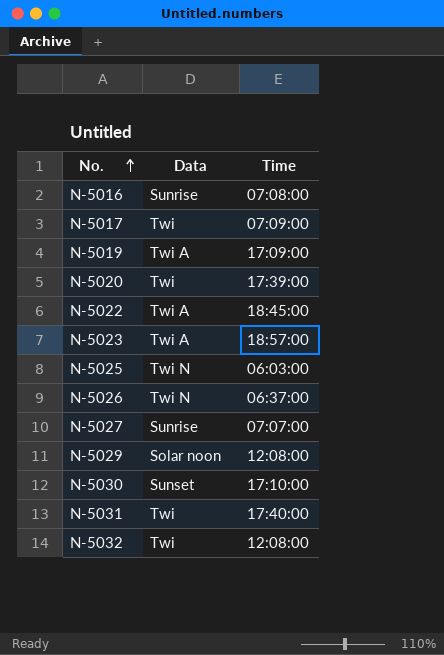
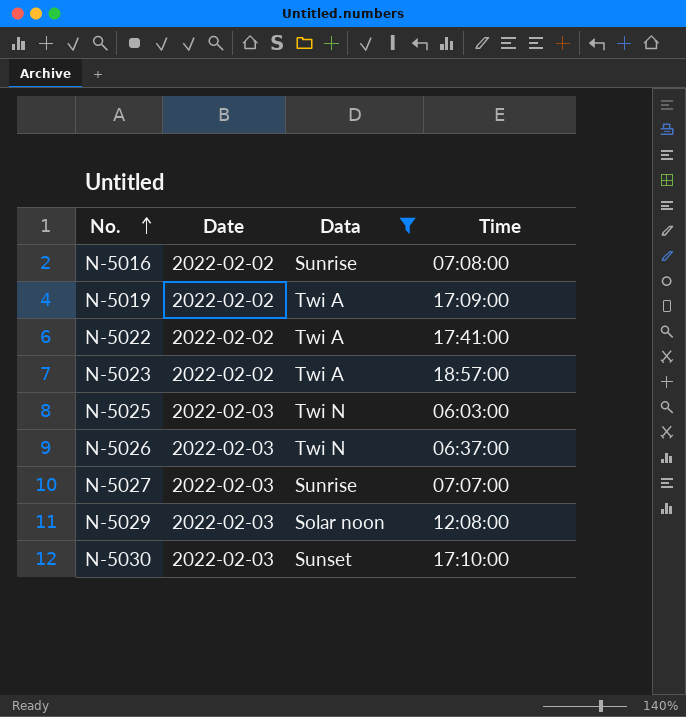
filter: none -> Data != Twi
column Date | position: none -> 2
N-5022 | Time: 18:45:00 -> 17:41:00

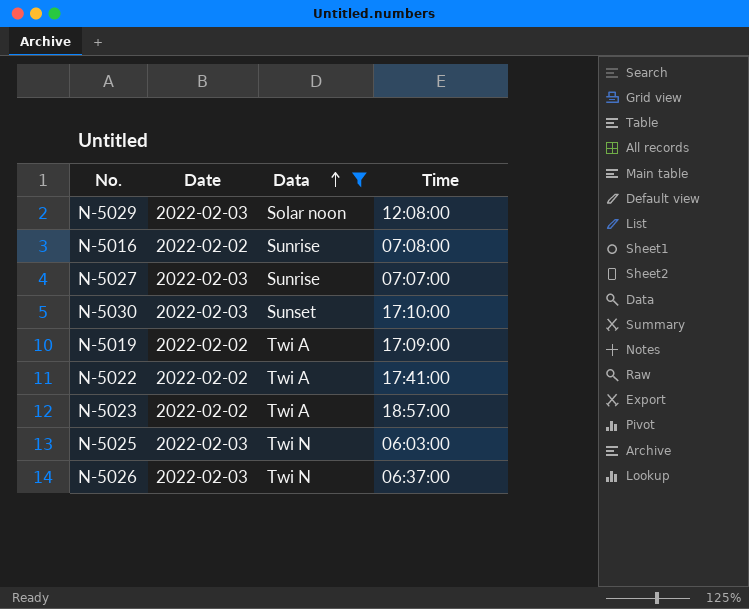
row order: No. ascending -> Data ascending

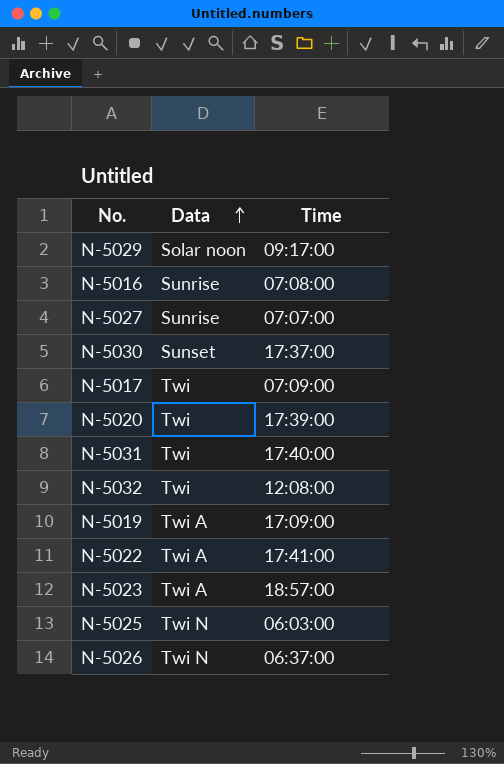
filter: Data != Twi -> none
column Date | position: 2 -> none
N-5029 | Time: 12:08:00 -> 09:17:00
N-5030 | Time: 17:10:00 -> 17:37:00

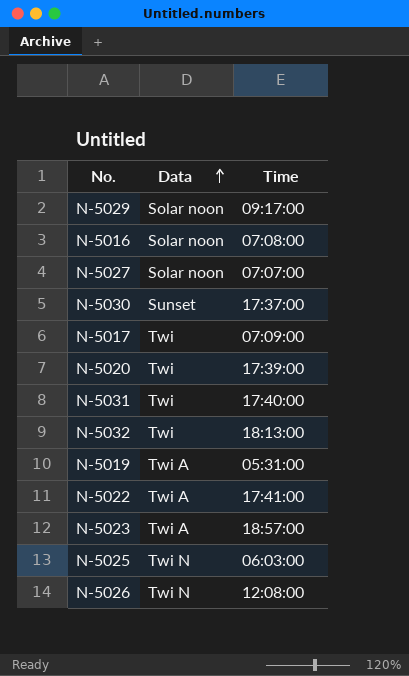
N-5016 | Data: Sunrise -> Solar noon
N-5027 | Data: Sunrise -> Solar noon
N-5032 | Time: 12:08:00 -> 18:13:00
N-5019 | Time: 17:09:00 -> 05:31:00
N-5026 | Time: 06:37:00 -> 12:08:00

